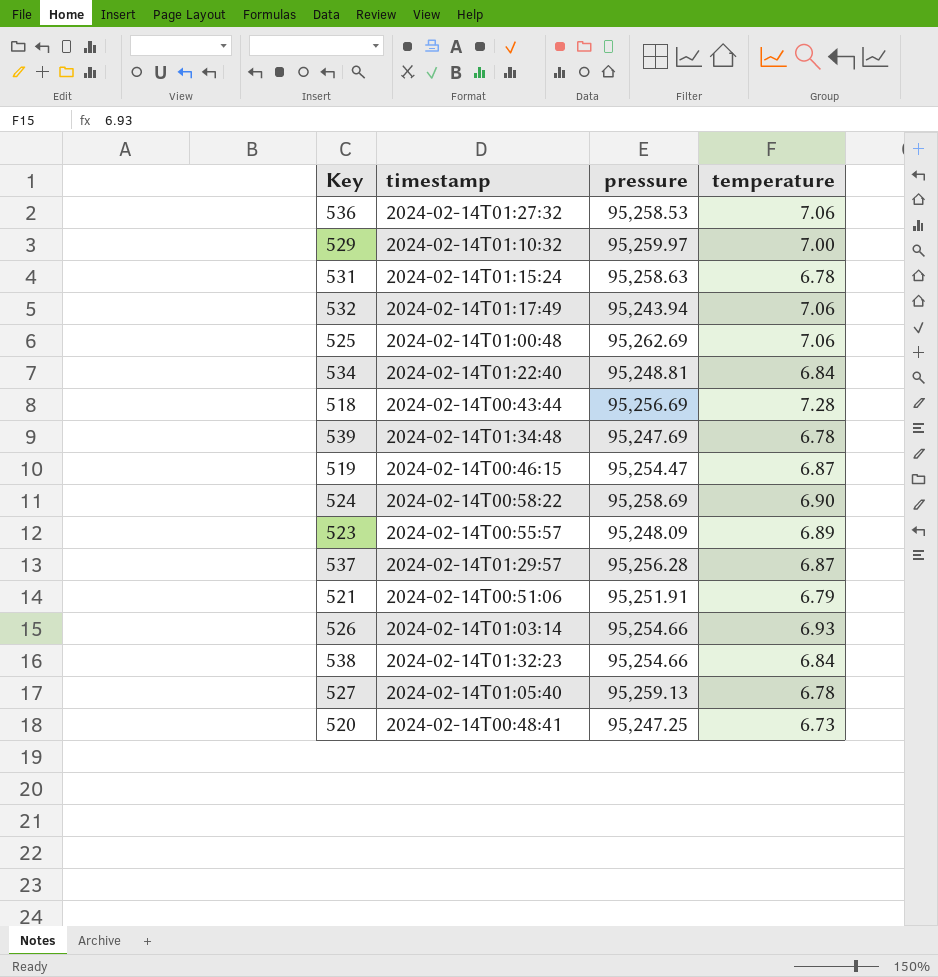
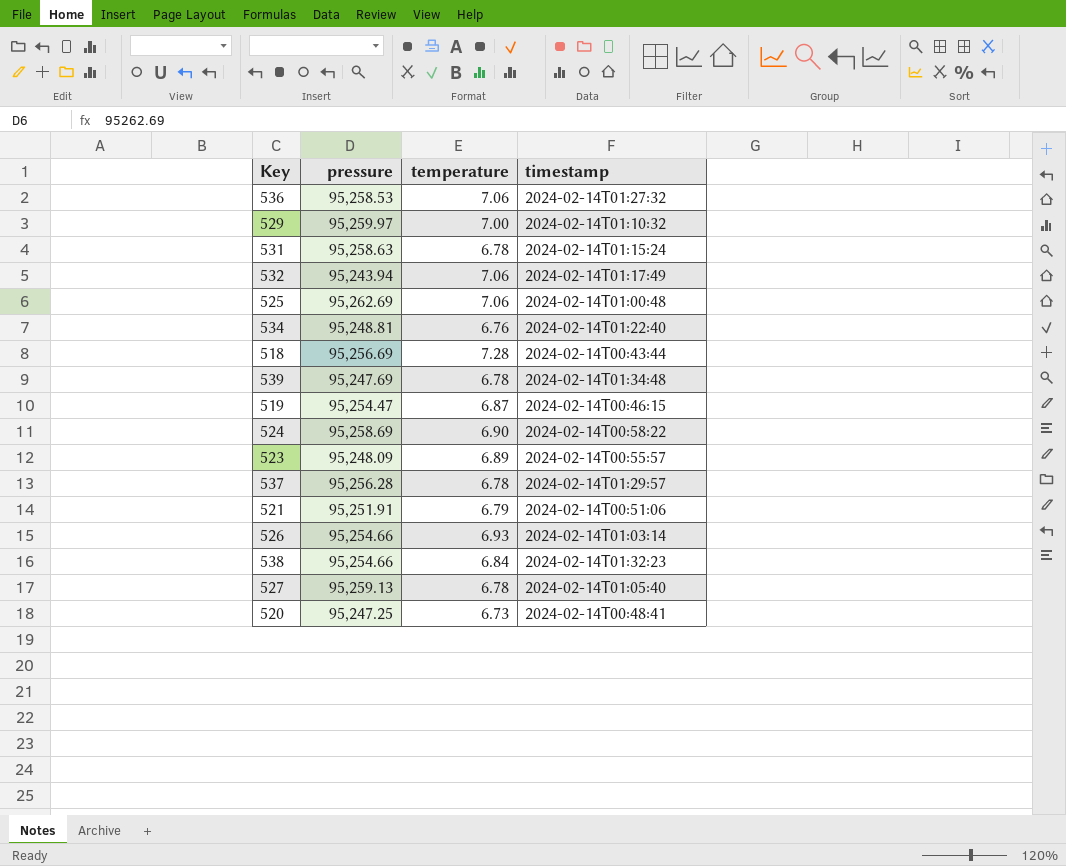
column timestamp | position: 2 -> 4
534 | temperature: 6.84 -> 6.76
537 | temperature: 6.87 -> 6.78

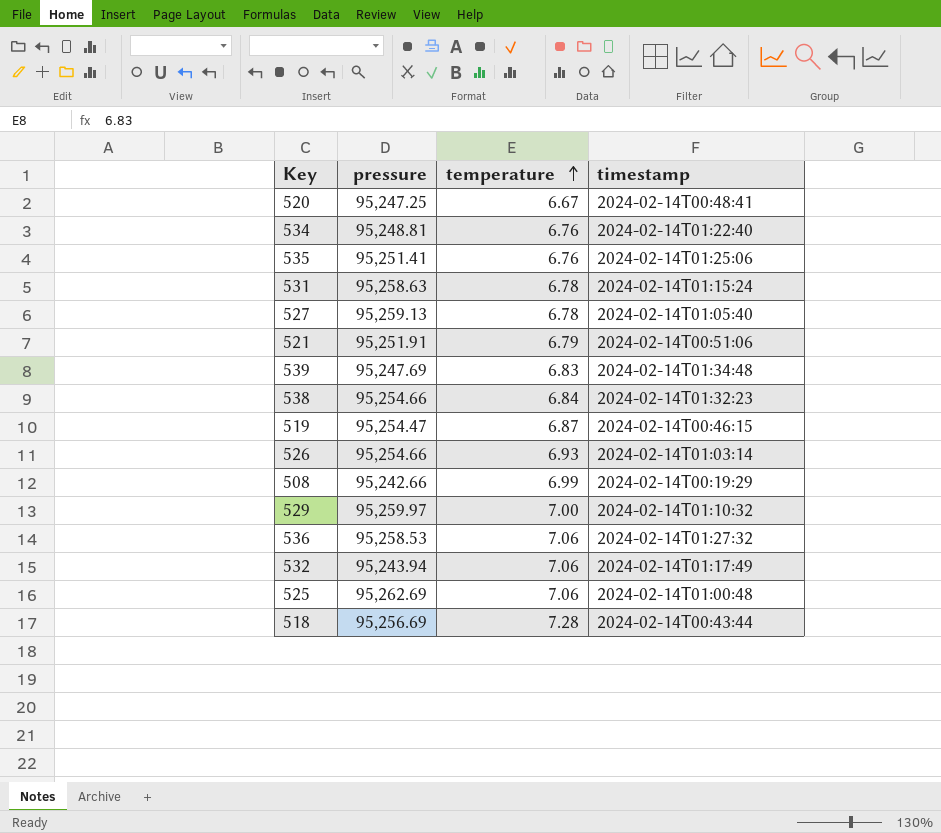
row order: none -> temperature ascending
row 524: 95,258.69 | 6.90 | 2024-02-14T00:58:22 -> none
row 523: 95,248.09 | 6.89 | 2024-02-14T00:55:57 -> none
row 537: 95,256.28 | 6.78 | 2024-02-14T01:29:57 -> none
520 | temperature: 6.73 -> 6.67
row 535: none -> 95,251.41 | 6.76 | 2024-02-14T01:25:06
539 | temperature: 6.78 -> 6.83
row 508: none -> 95,242.66 | 6.99 | 2024-02-14T00:19:29

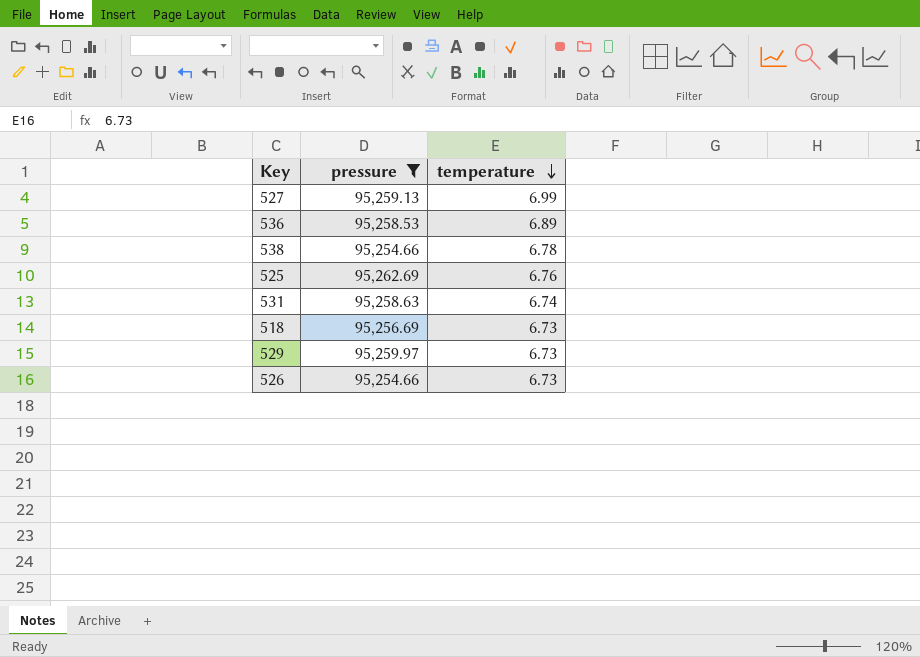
filter: none -> pressure >= 95,254.66
row order: temperature ascending -> temperature descending
column timestamp | position: 4 -> none
527 | temperature: 6.78 -> 6.99
536 | temperature: 7.06 -> 6.89
538 | temperature: 6.84 -> 6.78
525 | temperature: 7.06 -> 6.76
531 | temperature: 6.78 -> 6.74
518 | temperature: 7.28 -> 6.73
529 | temperature: 7.00 -> 6.73
526 | temperature: 6.93 -> 6.73

